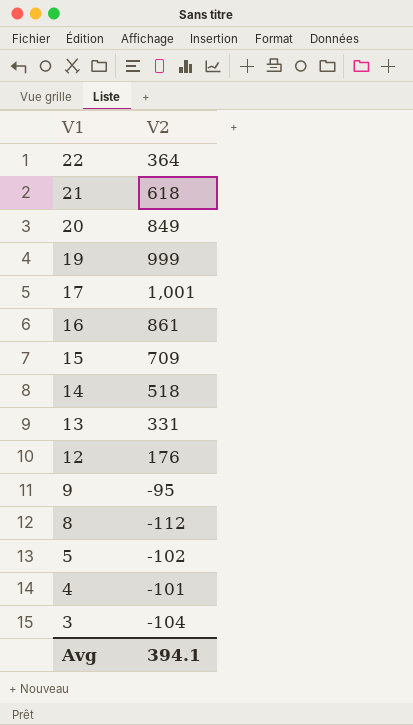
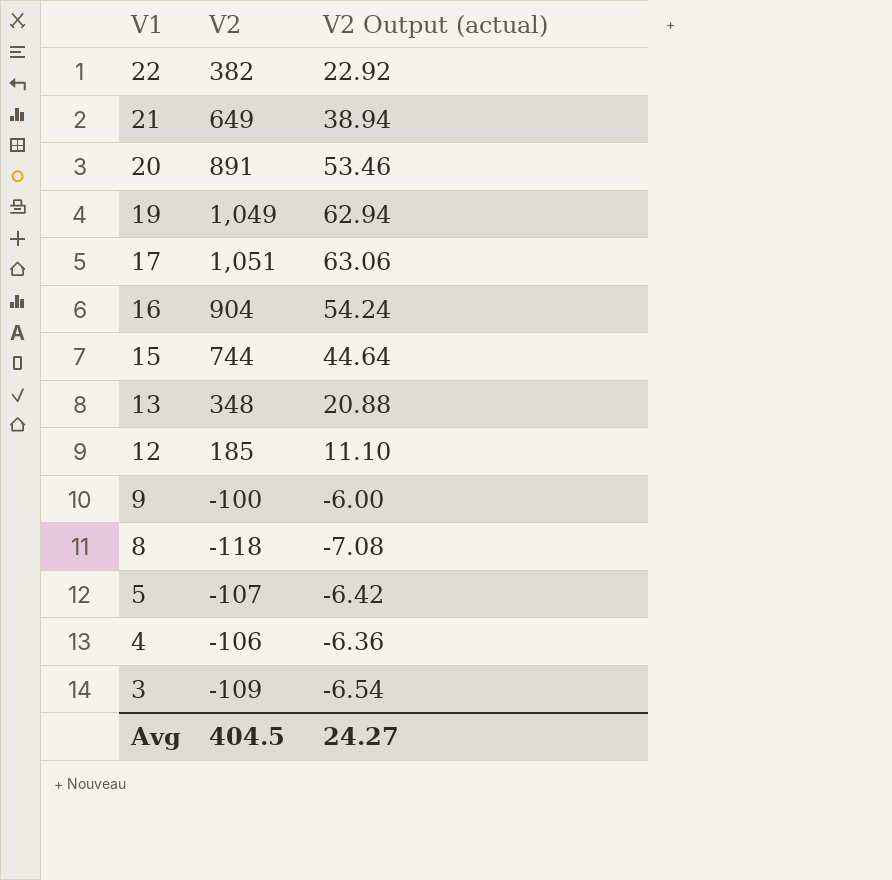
column V2 Output (actual) | formula: none -> [V2] * 0.06
row 14: 518 -> none
22 | V2: 364 -> 382
21 | V2: 618 -> 649
20 | V2: 849 -> 891
19 | V2: 999 -> 1,049
17 | V2: 1,001 -> 1,051
16 | V2: 861 -> 904
15 | V2: 709 -> 744
13 | V2: 331 -> 348
12 | V2: 176 -> 185
9 | V2: -95 -> -100
8 | V2: -112 -> -118
5 | V2: -102 -> -107
4 | V2: -101 -> -106
3 | V2: -104 -> -109
Avg | V2: 394.1 -> 404.5

